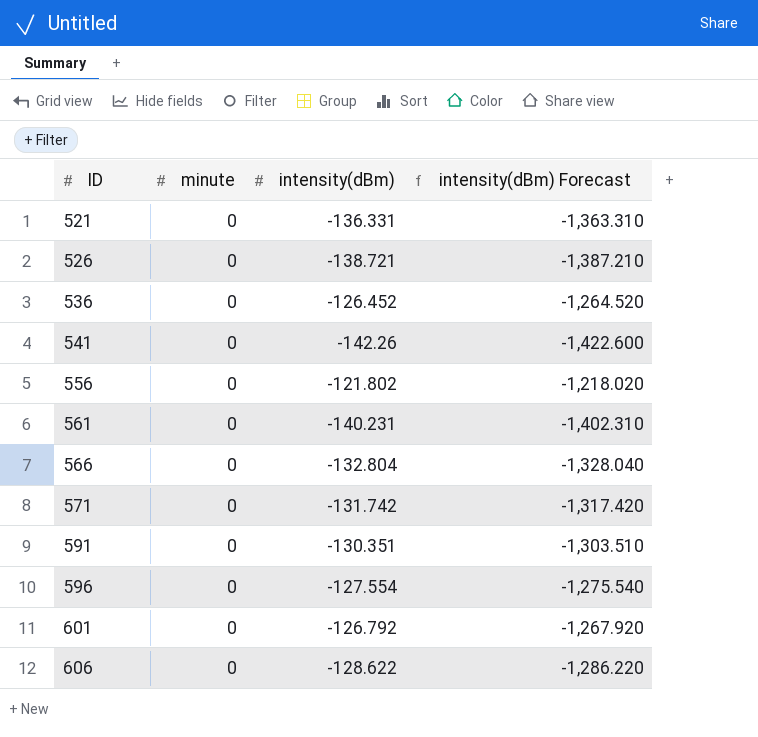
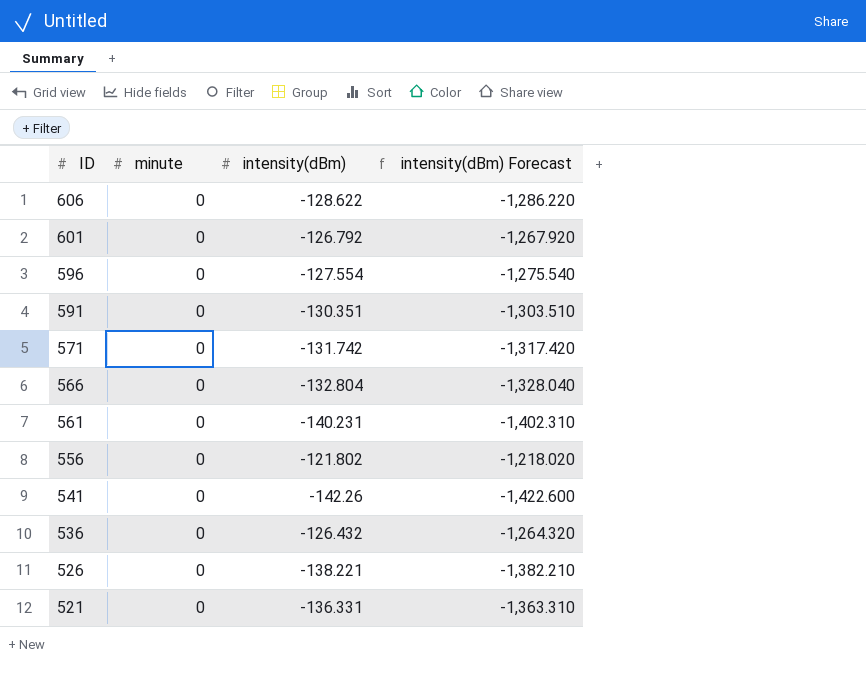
row order: ID ascending -> ID descending
536 | intensity(dBm): -126.452 -> -126.432
536 | intensity(dBm) Forecast: -1,264.520 -> -1,264.320
526 | intensity(dBm): -138.721 -> -138.221
526 | intensity(dBm) Forecast: -1,387.210 -> -1,382.210

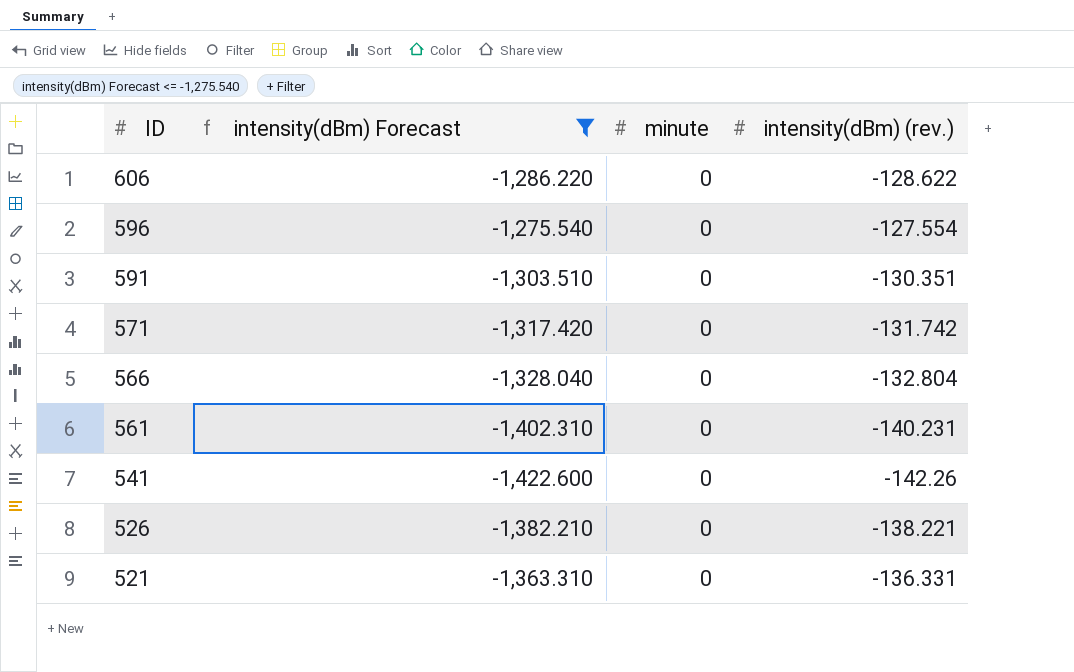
filter: none -> intensity(dBm) Forecast <= -1,275.540
column intensity(dBm) Forecast | position: 4 -> 2
column name: intensity(dBm) -> intensity(dBm) (rev.)

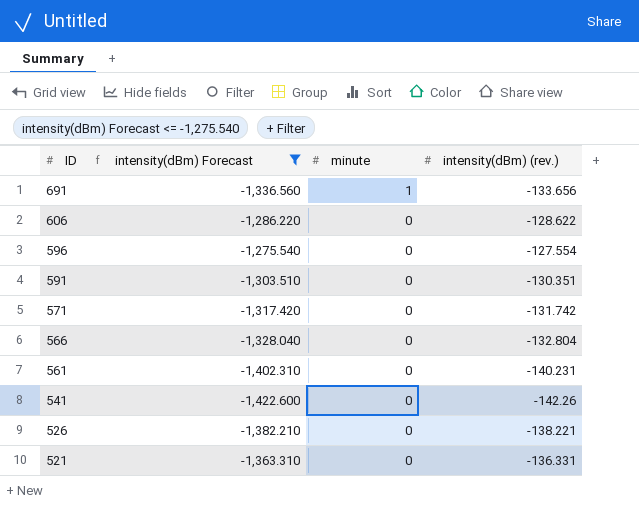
row 691: none -> -1,336.560 | 1 | -133.656

